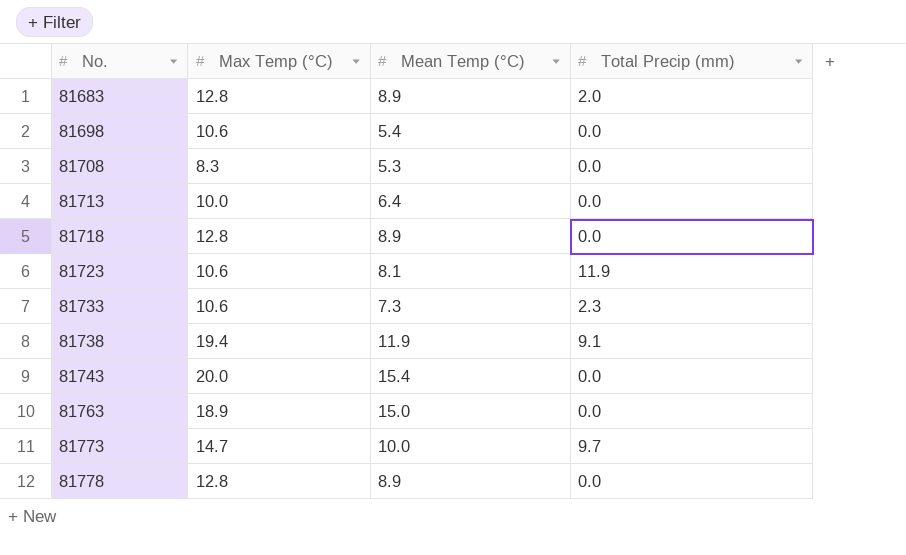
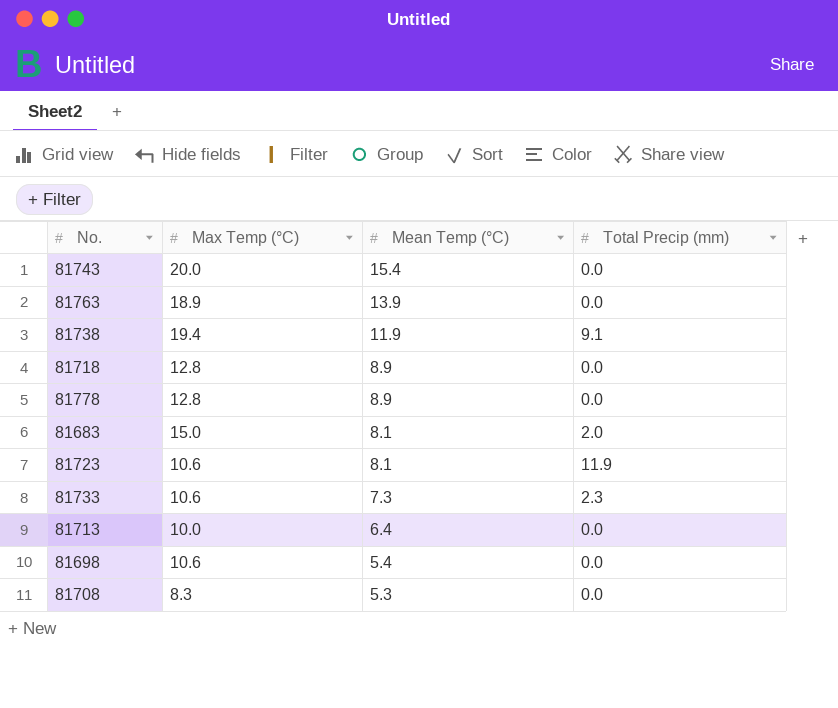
row order: No. ascending -> Mean Temp (°C) descending
row 81773: 14.7 | 10.0 | 9.7 -> none
81763 | Mean Temp (°C): 15.0 -> 13.9
81683 | Max Temp (°C): 12.8 -> 15.0
81683 | Mean Temp (°C): 8.9 -> 8.1

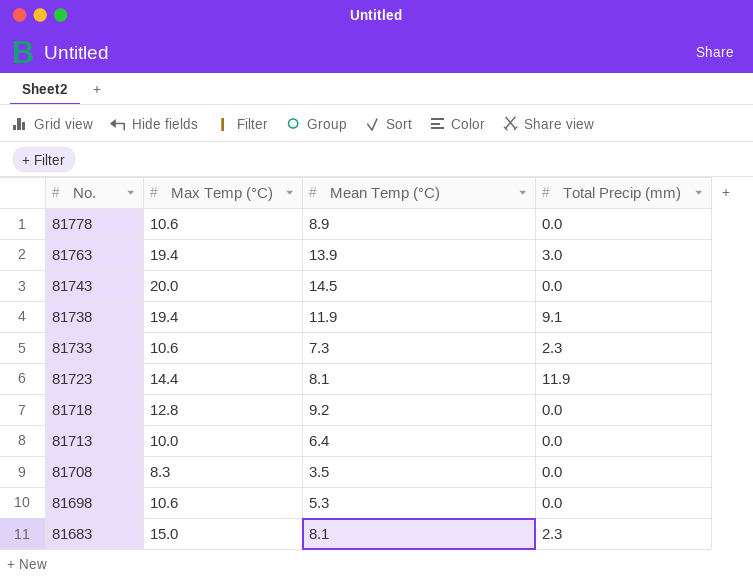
row order: Mean Temp (°C) descending -> No. descending
81778 | Max Temp (°C): 12.8 -> 10.6
81763 | Max Temp (°C): 18.9 -> 19.4
81763 | Total Precip (mm): 0.0 -> 3.0
81743 | Mean Temp (°C): 15.4 -> 14.5
81723 | Max Temp (°C): 10.6 -> 14.4
81718 | Mean Temp (°C): 8.9 -> 9.2
81708 | Mean Temp (°C): 5.3 -> 3.5
81698 | Mean Temp (°C): 5.4 -> 5.3
81683 | Total Precip (mm): 2.0 -> 2.3

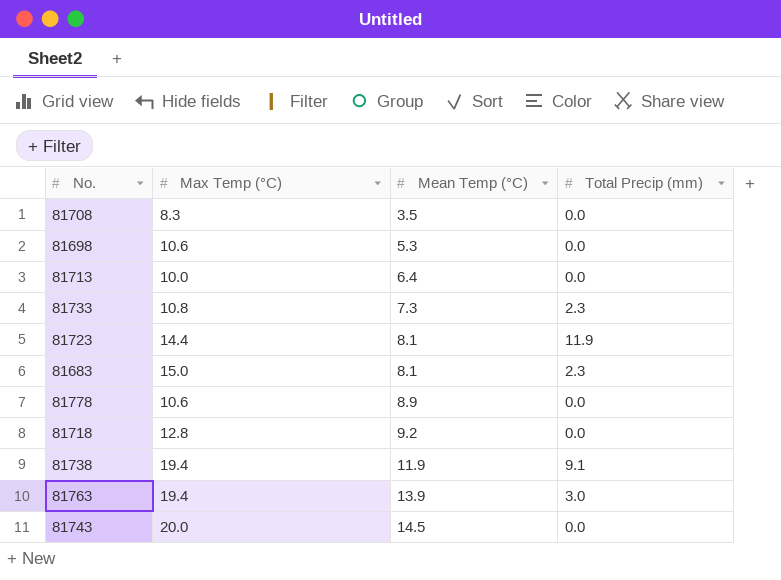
row order: No. descending -> Mean Temp (°C) ascending
81733 | Max Temp (°C): 10.6 -> 10.8

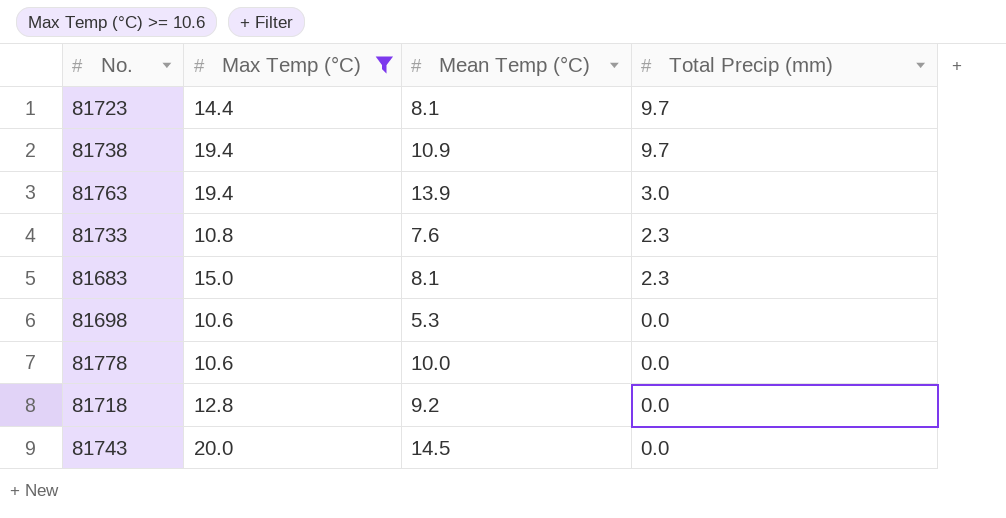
filter: none -> Max Temp (°C) >= 10.6
row order: Mean Temp (°C) ascending -> Total Precip (mm) descending
81723 | Total Precip (mm): 11.9 -> 9.7
81738 | Mean Temp (°C): 11.9 -> 10.9
81738 | Total Precip (mm): 9.1 -> 9.7
81733 | Mean Temp (°C): 7.3 -> 7.6
81778 | Mean Temp (°C): 8.9 -> 10.0

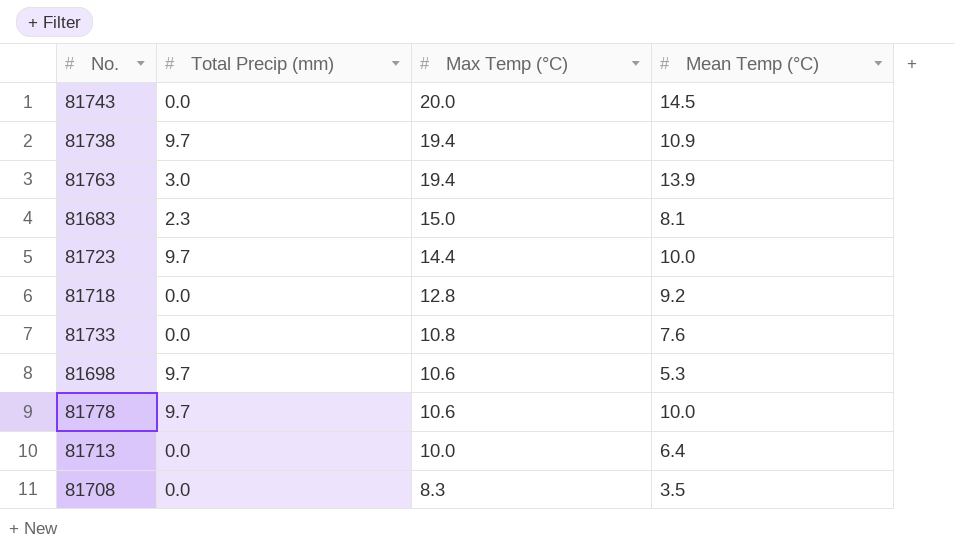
filter: Max Temp (°C) >= 10.6 -> none
row order: Total Precip (mm) descending -> Max Temp (°C) descending
column Total Precip (mm) | position: 4 -> 2
81723 | Mean Temp (°C): 8.1 -> 10.0
81733 | Total Precip (mm): 2.3 -> 0.0
81698 | Total Precip (mm): 0.0 -> 9.7
81778 | Total Precip (mm): 0.0 -> 9.7

